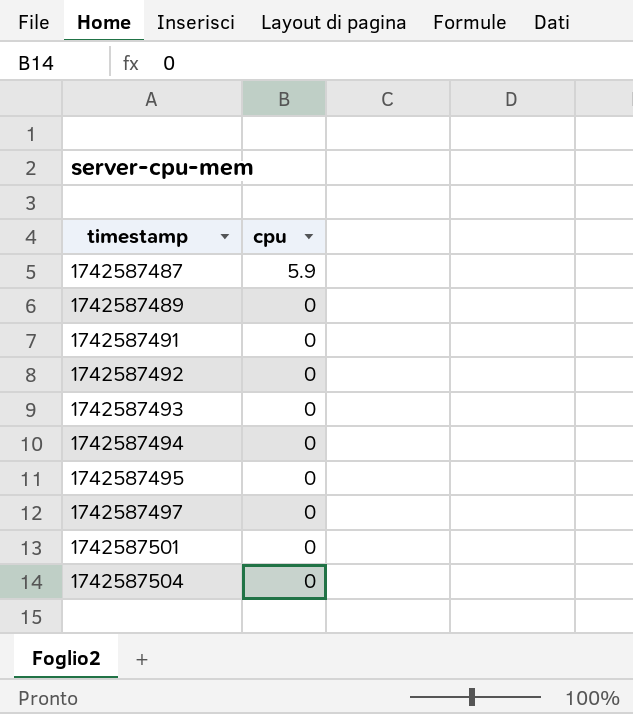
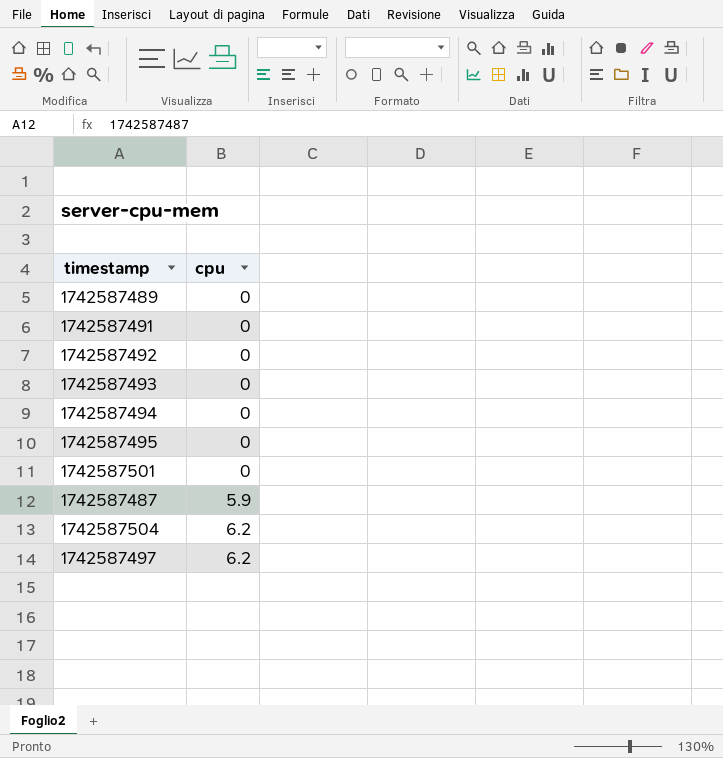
row order: timestamp ascending -> cpu ascending
1742587504 | cpu: 0 -> 6.2
1742587497 | cpu: 0 -> 6.2

